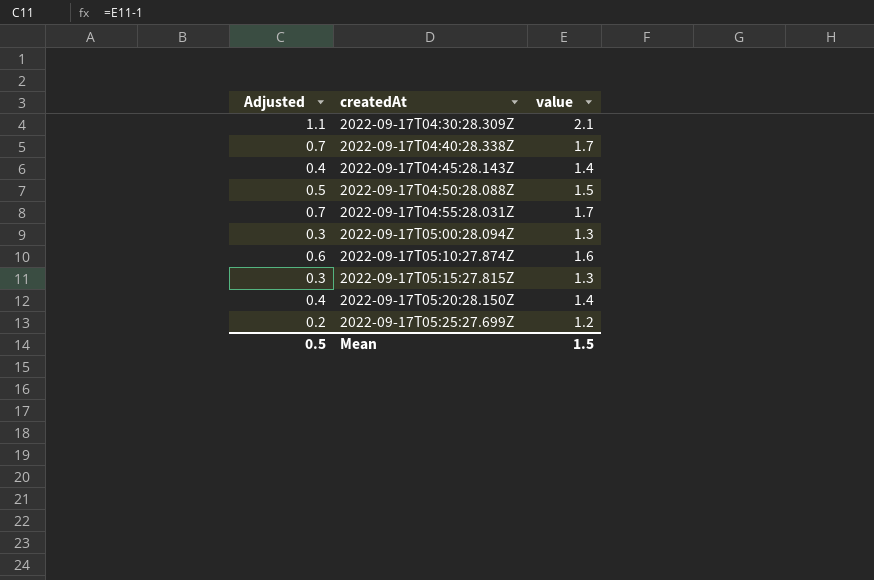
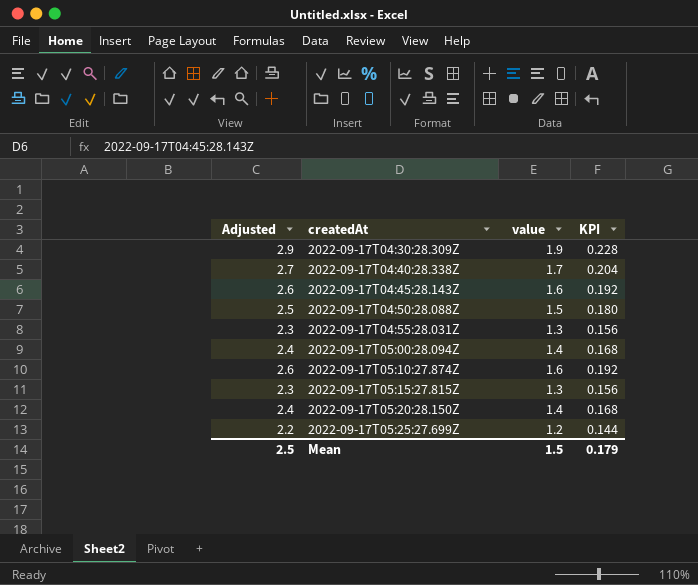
column Adjusted | formula: [value] - 1 -> [value] + 1
column KPI | formula: none -> [value] * 0.12
2022-09-17T04:30:28.309Z | value: 2.1 -> 1.9
2022-09-17T04:45:28.143Z | value: 1.4 -> 1.6
2022-09-17T04:55:28.031Z | value: 1.7 -> 1.3
2022-09-17T05:00:28.094Z | value: 1.3 -> 1.4
Mean | Adjusted: 0.5 -> 2.5

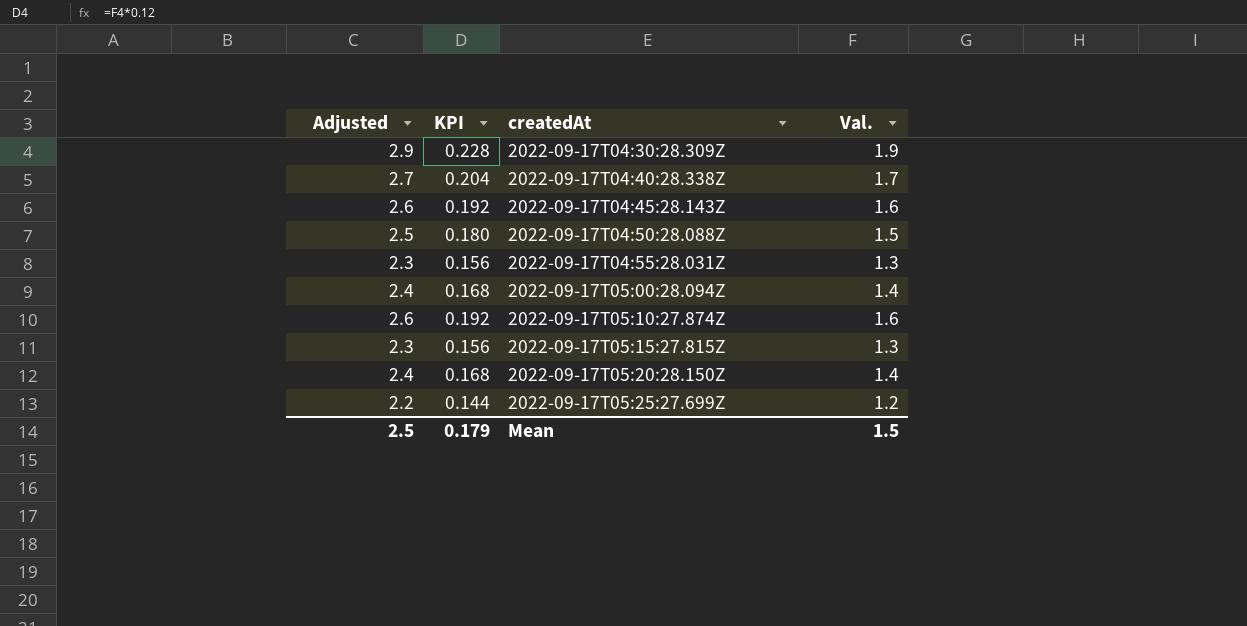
column KPI | position: 4 -> 2
column name: value -> Val.

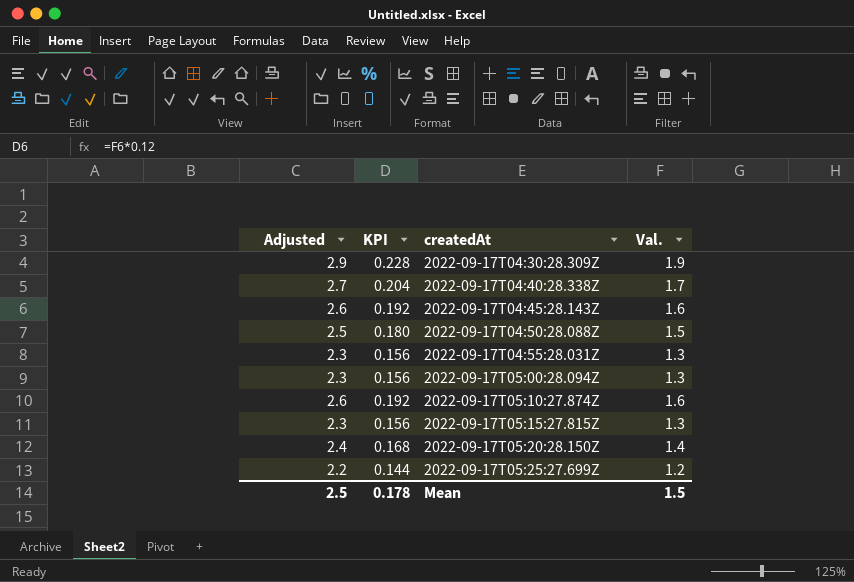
2022-09-17T05:00:28.094Z | Adjusted: 2.4 -> 2.3
2022-09-17T05:00:28.094Z | KPI: 0.168 -> 0.156
2022-09-17T05:00:28.094Z | Val.: 1.4 -> 1.3
Mean | KPI: 0.179 -> 0.178

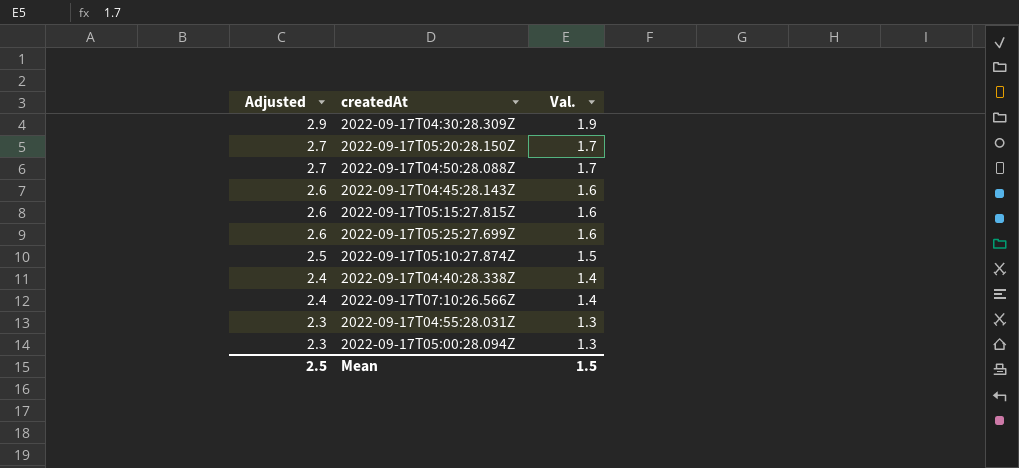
row order: createdAt ascending -> Adjusted descending
column KPI | formula: [Val.] * 0.12 -> none
2022-09-17T05:20:28.150Z | Adjusted: 2.4 -> 2.7
2022-09-17T05:20:28.150Z | Val.: 1.4 -> 1.7
2022-09-17T04:50:28.088Z | Adjusted: 2.5 -> 2.7
2022-09-17T04:50:28.088Z | Val.: 1.5 -> 1.7
2022-09-17T05:15:27.815Z | Adjusted: 2.3 -> 2.6
2022-09-17T05:15:27.815Z | Val.: 1.3 -> 1.6
2022-09-17T05:25:27.699Z | Adjusted: 2.2 -> 2.6
2022-09-17T05:25:27.699Z | Val.: 1.2 -> 1.6
2022-09-17T05:10:27.874Z | Adjusted: 2.6 -> 2.5
2022-09-17T05:10:27.874Z | Val.: 1.6 -> 1.5
2022-09-17T04:40:28.338Z | Adjusted: 2.7 -> 2.4
2022-09-17T04:40:28.338Z | Val.: 1.7 -> 1.4
row 2022-09-17T07:10:26.566Z: none -> 2.4 | 1.4

